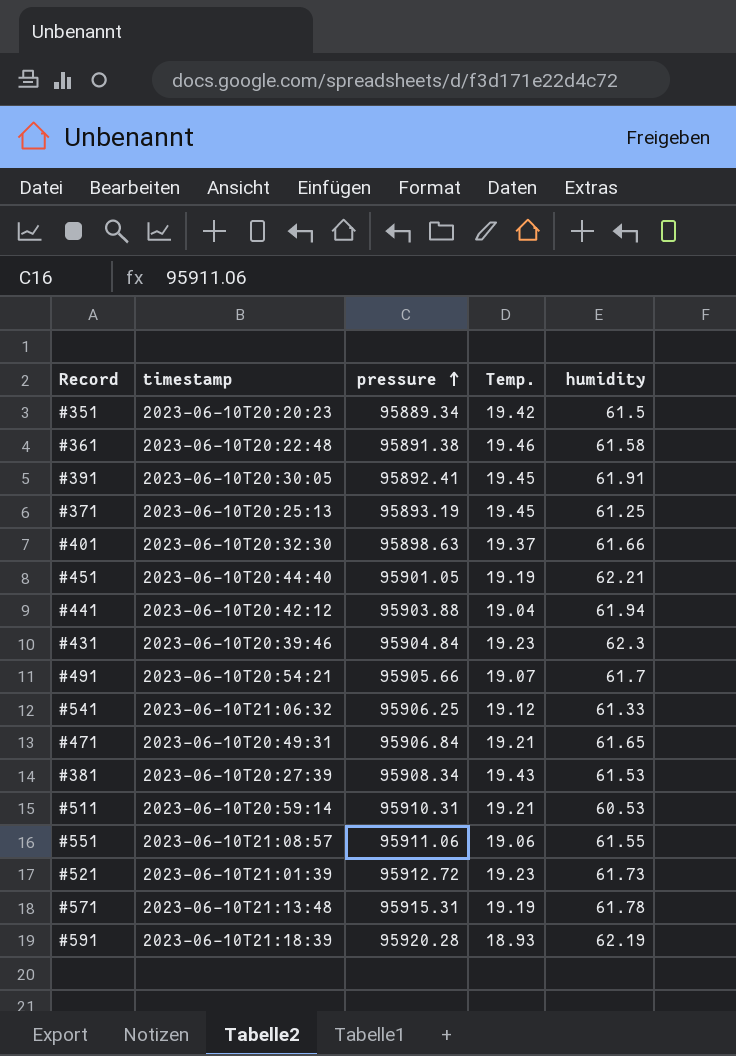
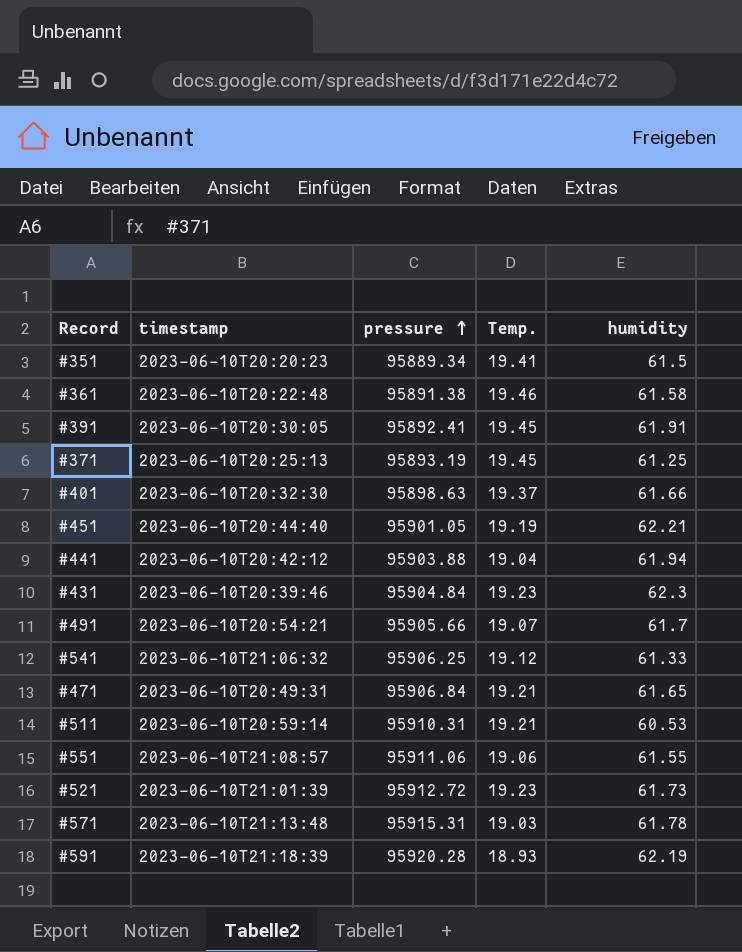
row #381: 2023-06-10T20:27:39 | 95908.34 | 19.43 | 61.53 -> none
#351 | Temp.: 19.42 -> 19.41
#571 | Temp.: 19.19 -> 19.03

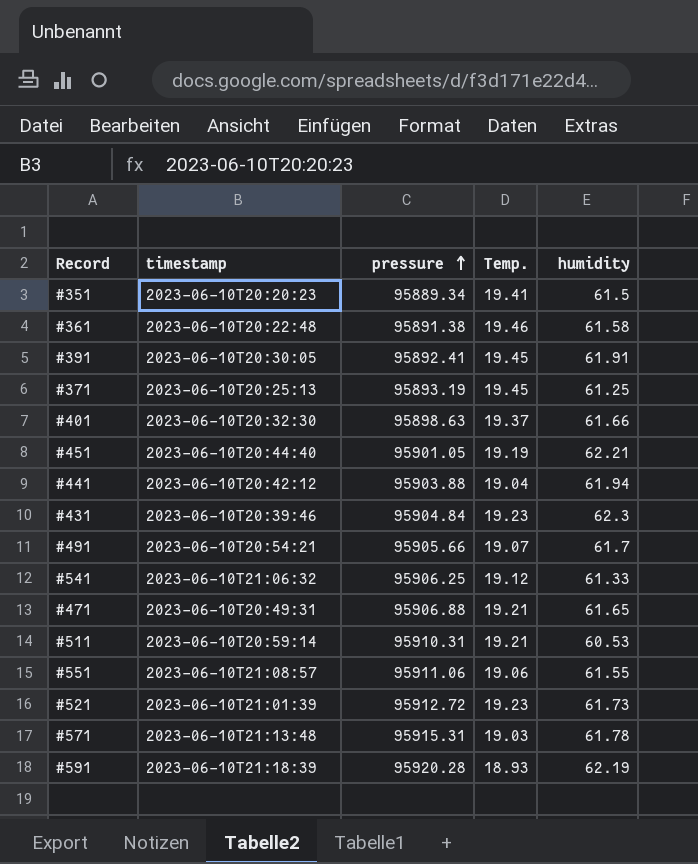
#471 | pressure: 95906.84 -> 95906.88

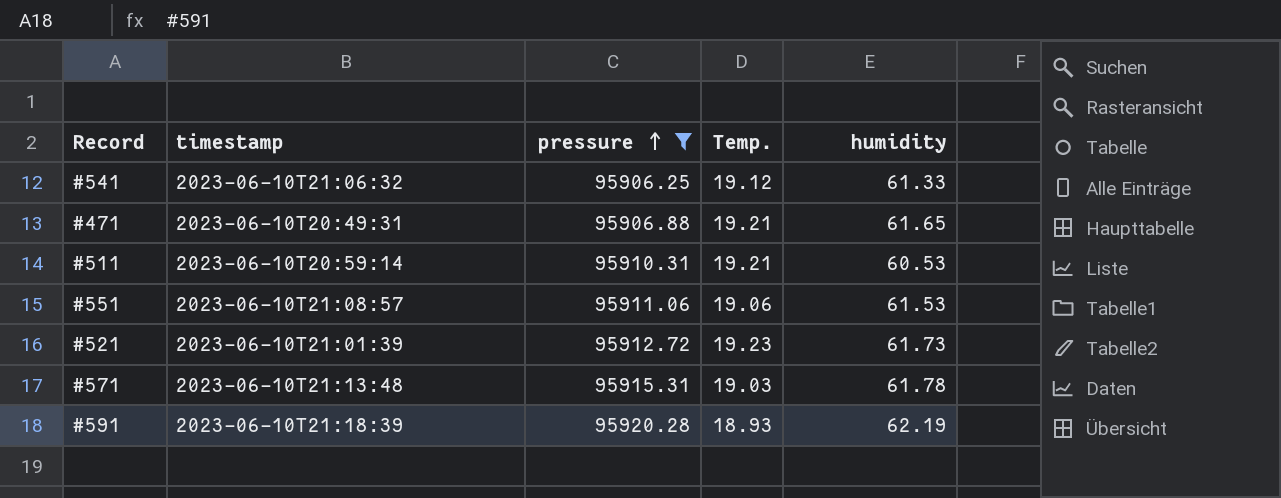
filter: none -> pressure >= 95906.25
#551 | humidity: 61.55 -> 61.53

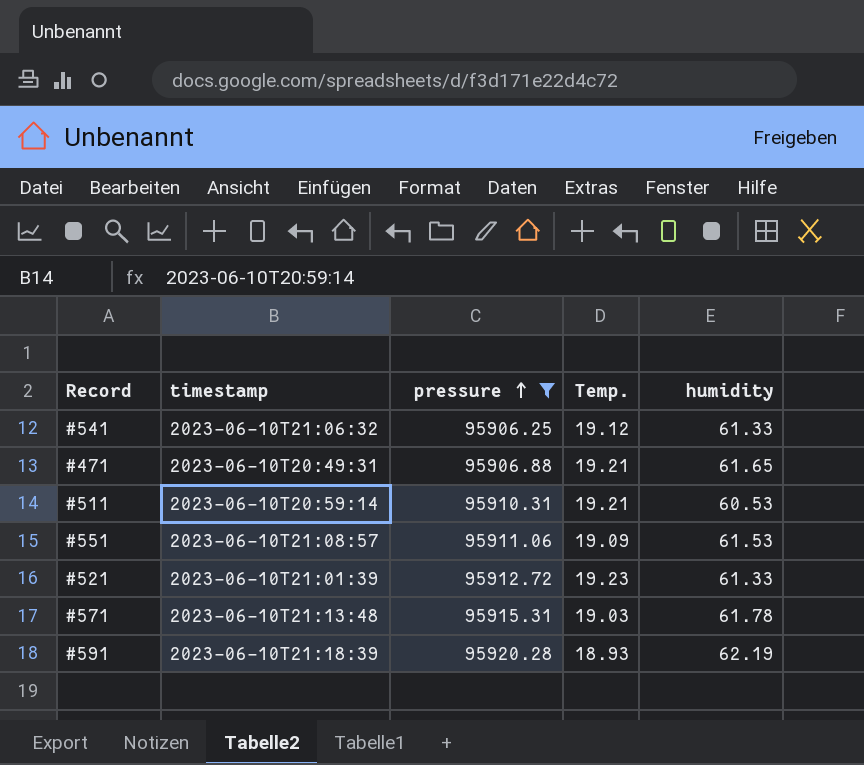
#551 | Temp.: 19.06 -> 19.09
#521 | humidity: 61.73 -> 61.33

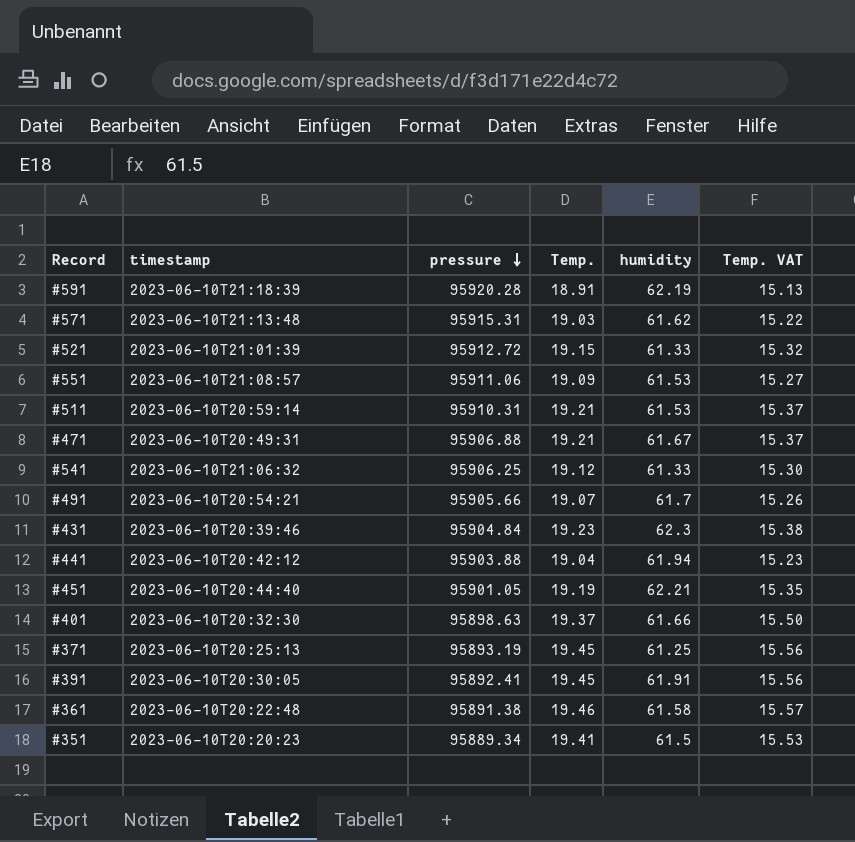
filter: pressure >= 95906.25 -> none
row order: pressure ascending -> pressure descending
column Temp. VAT | formula: none -> [Temp.] * 0.8
#591 | Temp.: 18.93 -> 18.91
#571 | humidity: 61.78 -> 61.62
#521 | Temp.: 19.23 -> 19.15
#511 | humidity: 60.53 -> 61.53
#471 | humidity: 61.65 -> 61.67

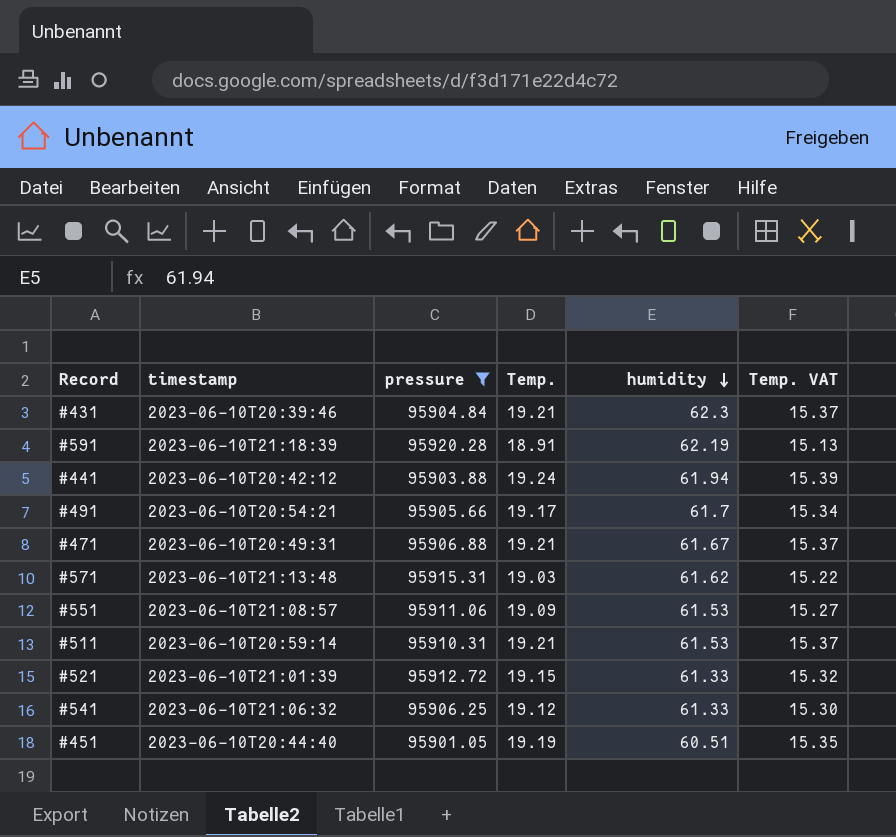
filter: none -> pressure >= 95901.05
row order: pressure descending -> humidity descending
#431 | Temp.: 19.23 -> 19.21
#431 | Temp. VAT: 15.38 -> 15.37
#441 | Temp.: 19.04 -> 19.24
#441 | Temp. VAT: 15.23 -> 15.39
#491 | Temp.: 19.07 -> 19.17
#491 | Temp. VAT: 15.26 -> 15.34
#451 | humidity: 62.21 -> 60.51

